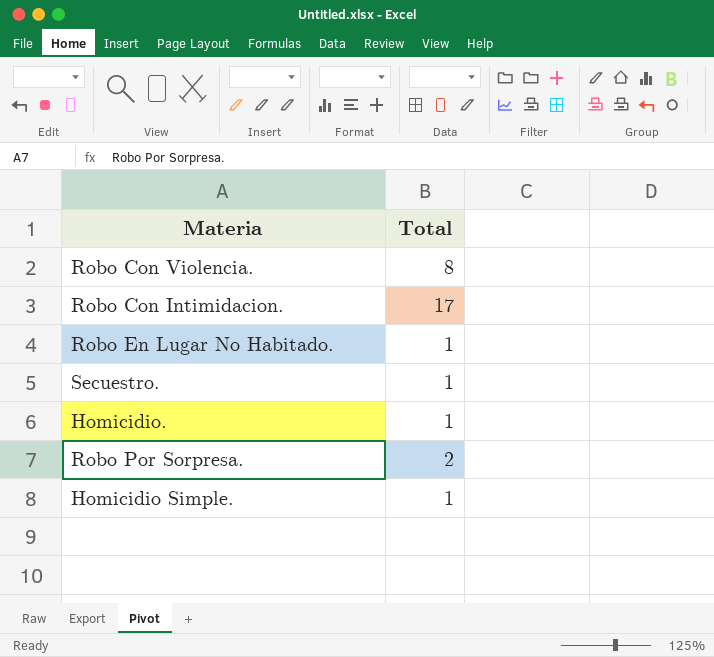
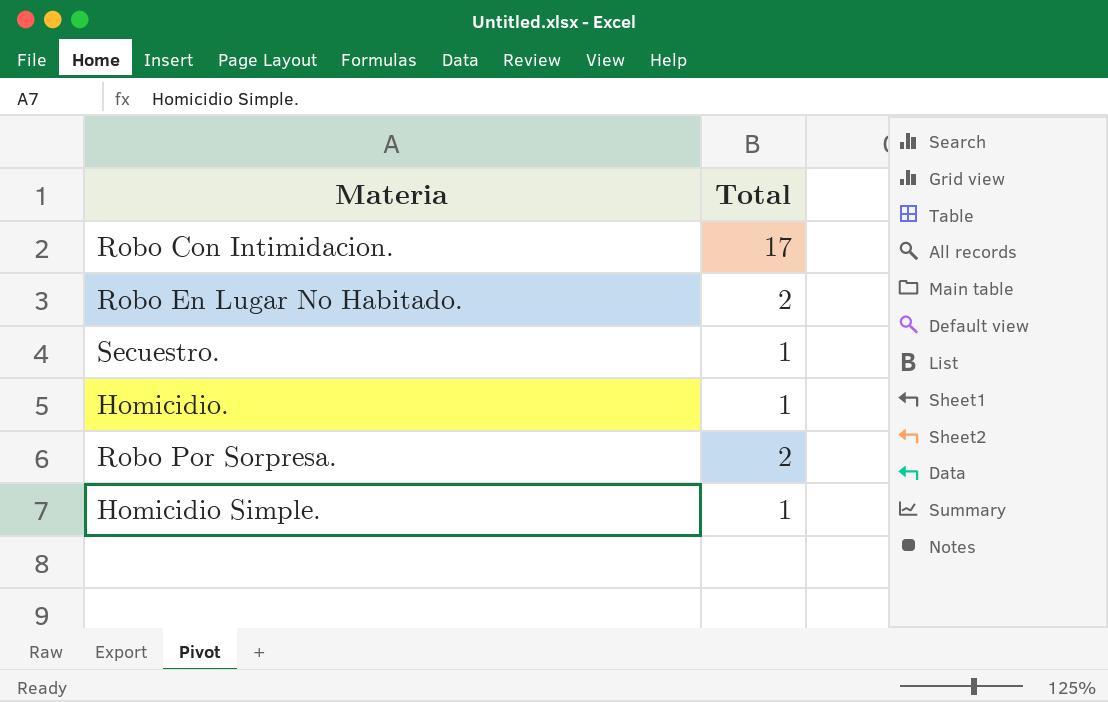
row Robo Con Violencia.: 8 -> none
Robo En Lugar No Habitado. | Total: 1 -> 2

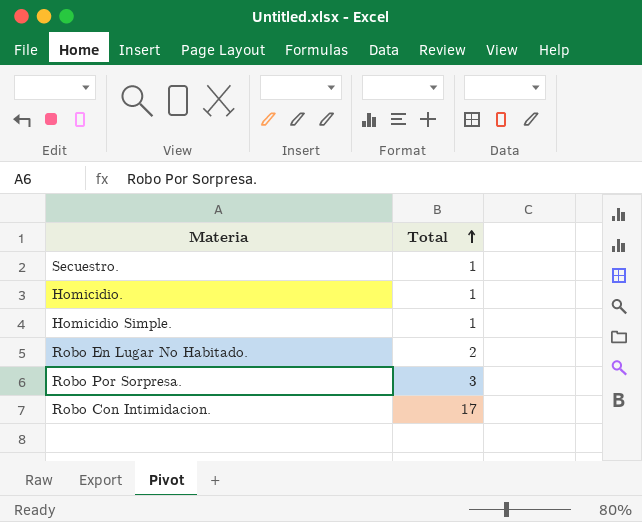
row order: none -> Total ascending
Robo Por Sorpresa. | Total: 2 -> 3

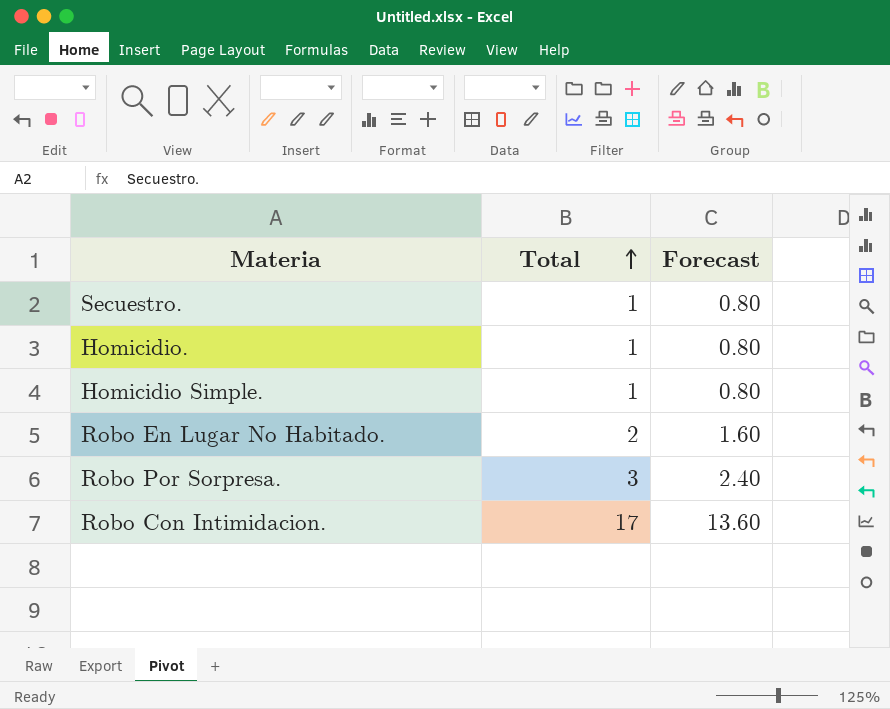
column Forecast | formula: none -> [Total] * 0.8

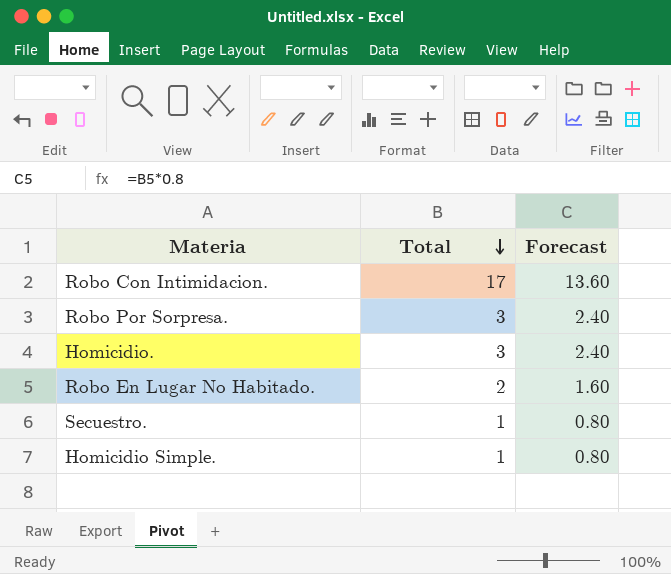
row order: Total ascending -> Total descending
Homicidio. | Total: 1 -> 3
Homicidio. | Forecast: 0.80 -> 2.40

